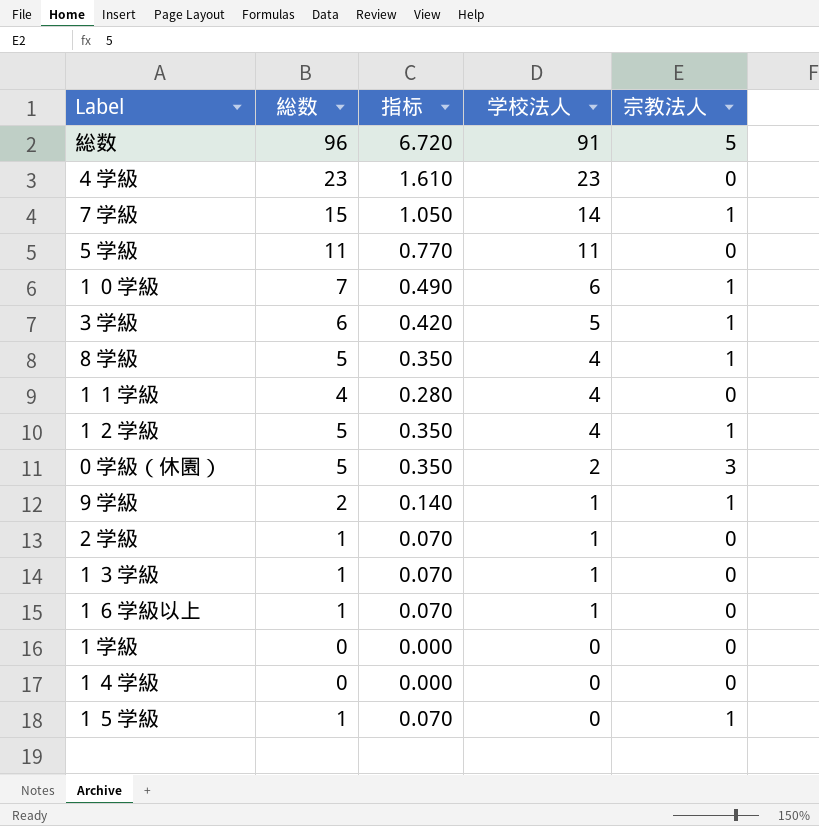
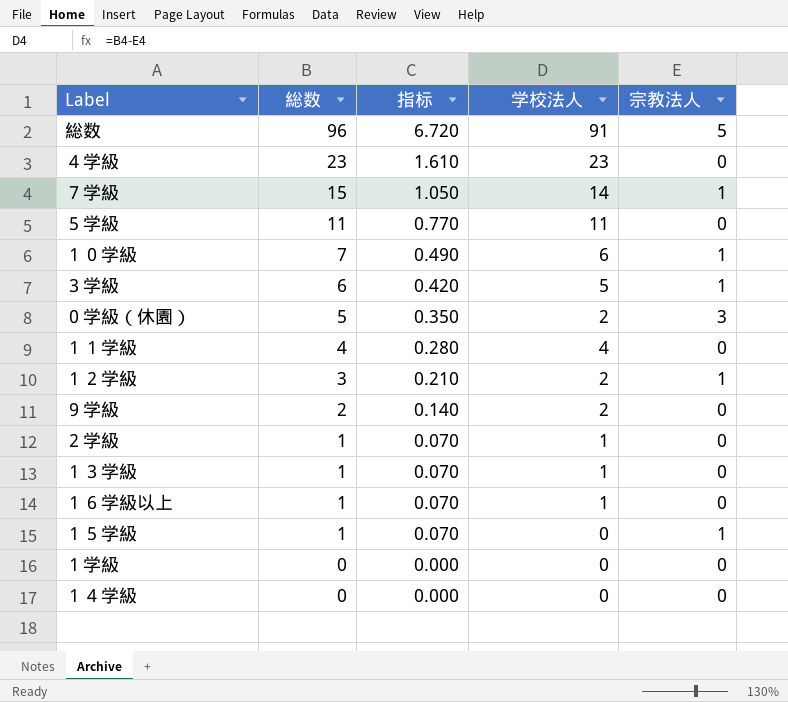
row order: 学校法人 descending -> 総数 descending
row ８学級: 5 | 0.350 | 4 | 1 -> none
１２学級 | 総数: 5 -> 3
１２学級 | 指标: 0.350 -> 0.210
１２学級 | 学校法人: 4 -> 2
９学級 | 学校法人: 1 -> 2
９学級 | 宗教法人: 1 -> 0

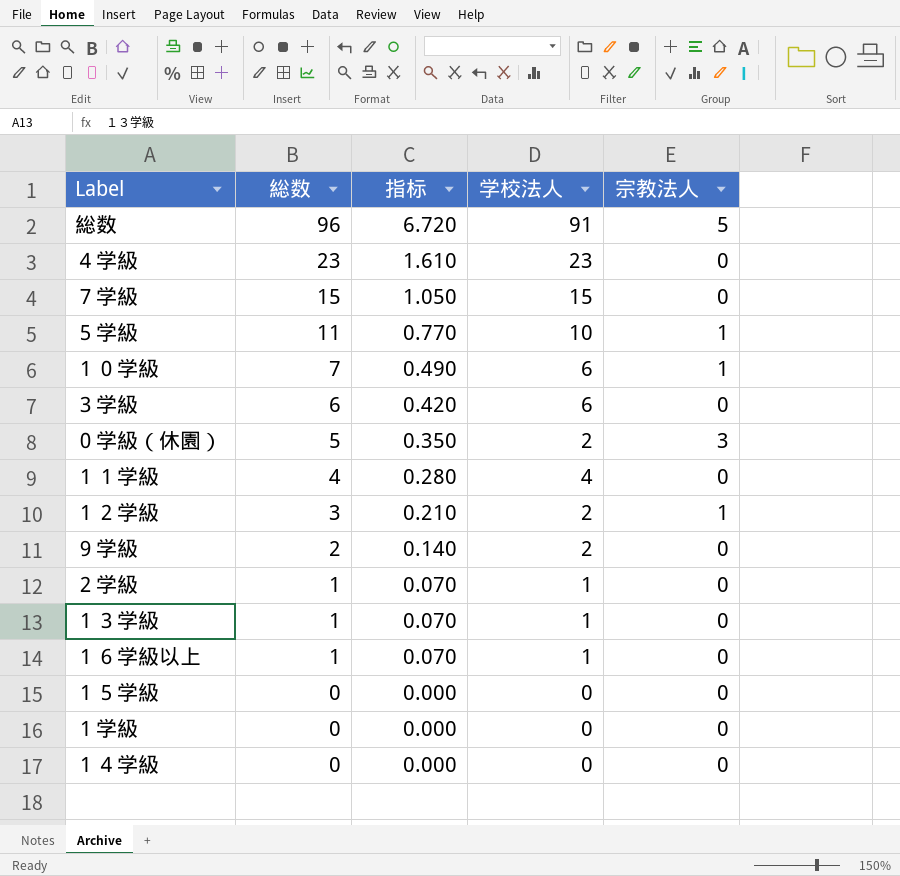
７学級 | 学校法人: 14 -> 15
７学級 | 宗教法人: 1 -> 0
５学級 | 学校法人: 11 -> 10
５学級 | 宗教法人: 0 -> 1
３学級 | 学校法人: 5 -> 6
３学級 | 宗教法人: 1 -> 0
１５学級 | 総数: 1 -> 0
１５学級 | 指标: 0.070 -> 0.000
１５学級 | 宗教法人: 1 -> 0

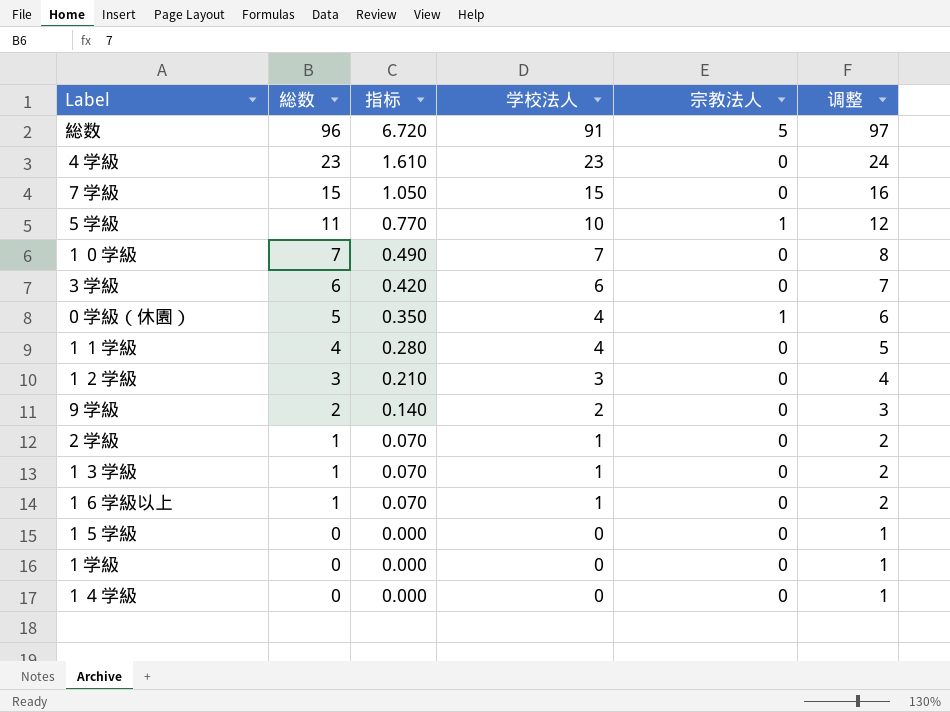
column 调整 | formula: none -> [総数] + 1
１０学級 | 学校法人: 6 -> 7
１０学級 | 宗教法人: 1 -> 0
０学級（休園） | 学校法人: 2 -> 4
０学級（休園） | 宗教法人: 3 -> 1
１２学級 | 学校法人: 2 -> 3
１２学級 | 宗教法人: 1 -> 0

